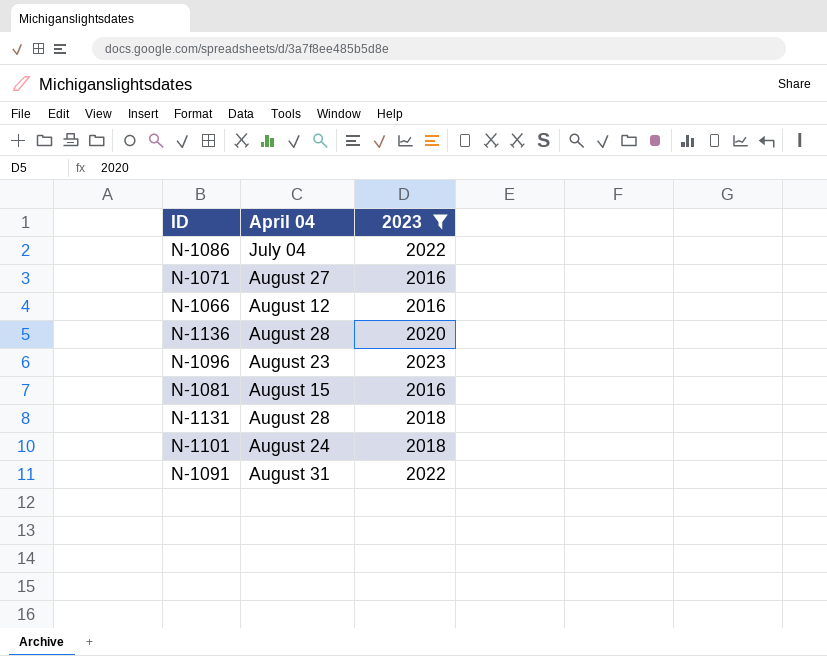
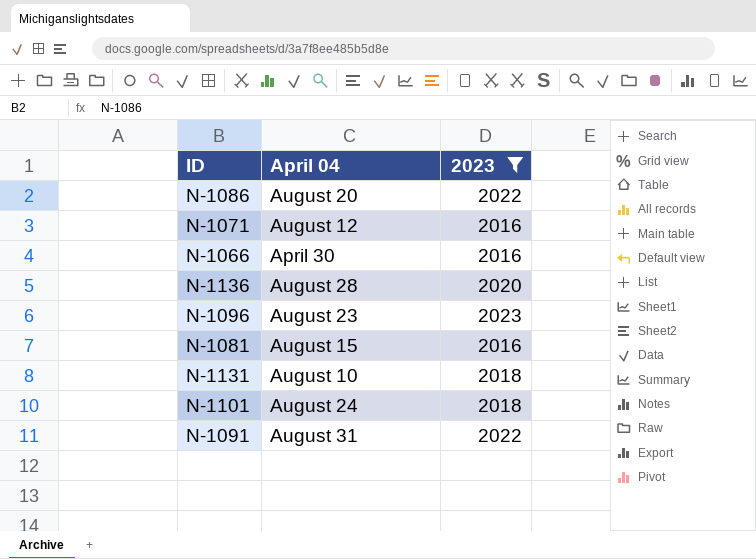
N-1086 | April 04: July 04 -> August 20
N-1071 | April 04: August 27 -> August 12
N-1066 | April 04: August 12 -> April 30
N-1131 | April 04: August 28 -> August 10

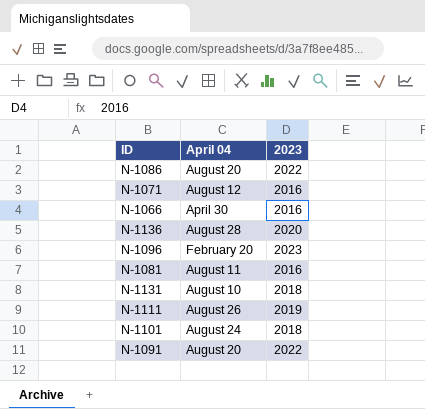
filter: 2023 != 2019 -> none
N-1096 | April 04: August 23 -> February 20
N-1081 | April 04: August 15 -> August 11
N-1091 | April 04: August 31 -> August 20

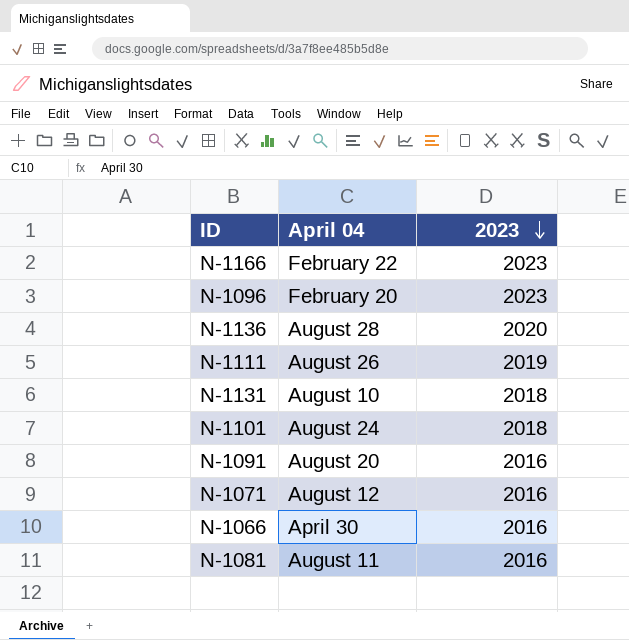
row order: none -> 2023 descending
row N-1086: August 20 | 2022 -> none
row N-1166: none -> February 22 | 2023
N-1091 | 2023: 2022 -> 2016

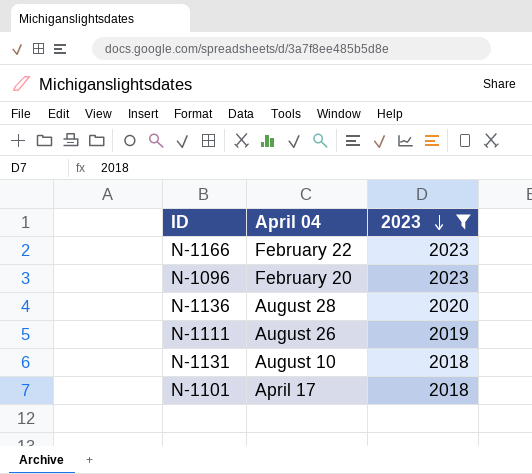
filter: none -> 2023 != 2016
N-1101 | April 04: August 24 -> April 17

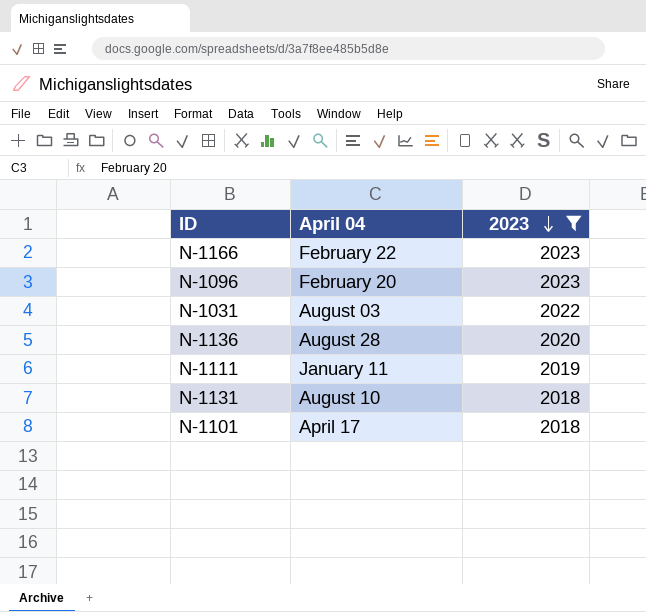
row N-1031: none -> August 03 | 2022
N-1111 | April 04: August 26 -> January 11

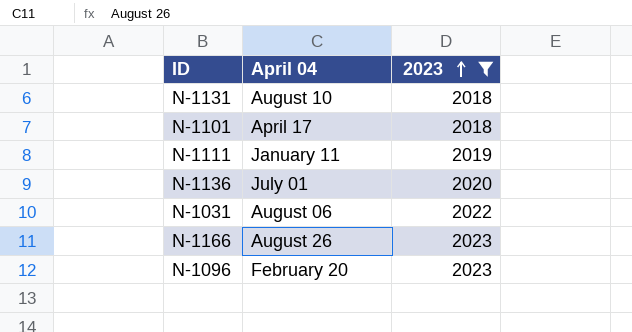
row order: 2023 descending -> 2023 ascending
N-1136 | April 04: August 28 -> July 01
N-1031 | April 04: August 03 -> August 06
N-1166 | April 04: February 22 -> August 26

